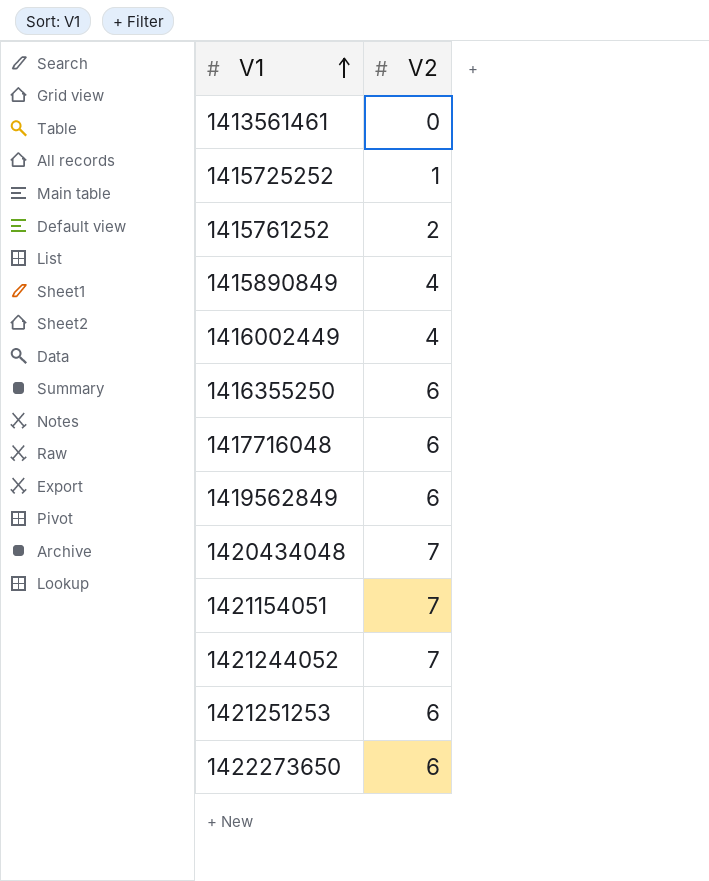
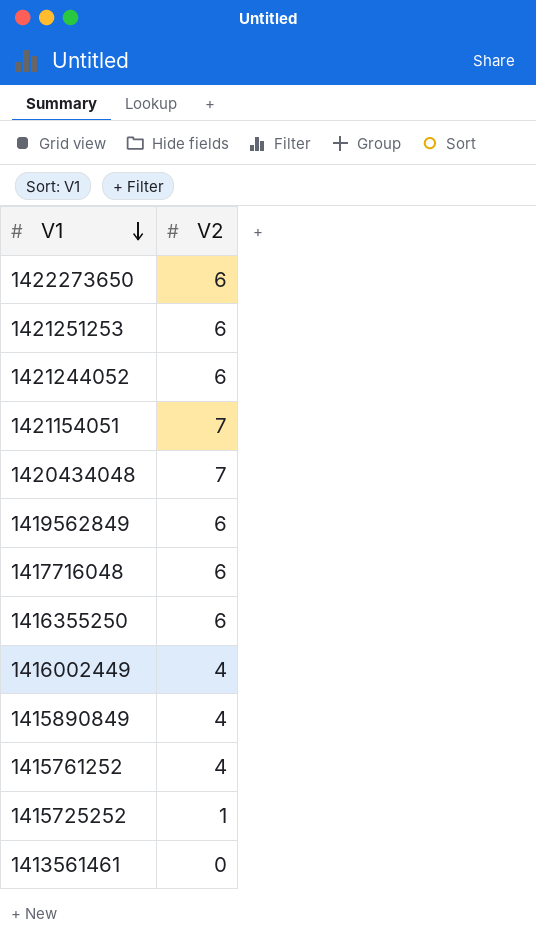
row order: V1 ascending -> V1 descending
1421244052 | V2: 7 -> 6
1415761252 | V2: 2 -> 4

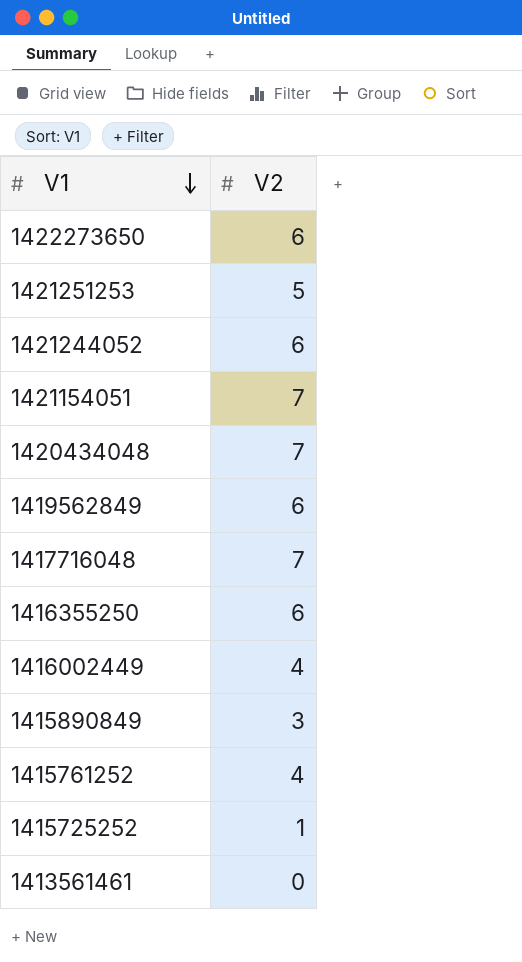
1421251253 | V2: 6 -> 5
1417716048 | V2: 6 -> 7
1415890849 | V2: 4 -> 3

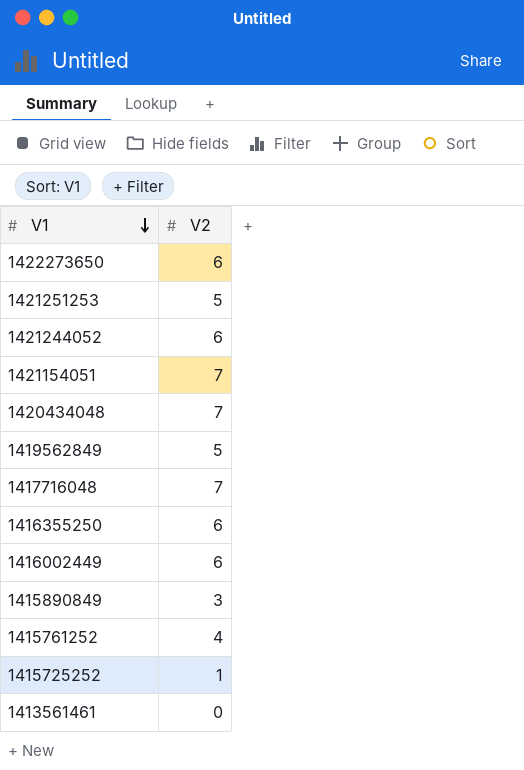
1419562849 | V2: 6 -> 5
1416002449 | V2: 4 -> 6

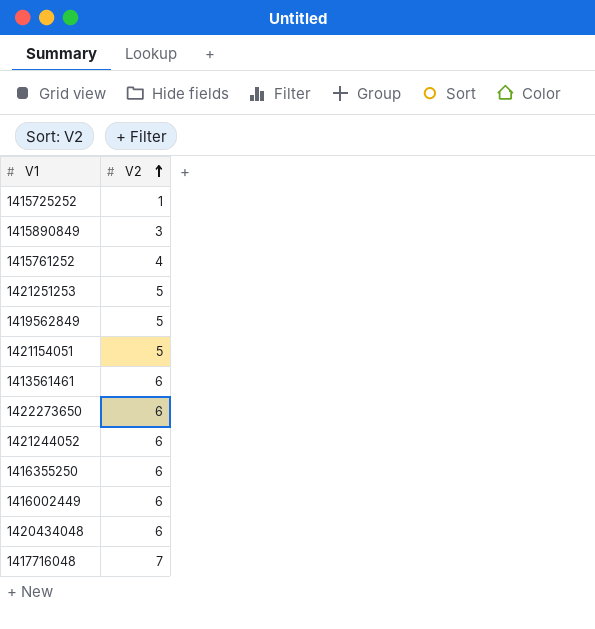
row order: V1 descending -> V2 ascending
1421154051 | V2: 7 -> 5
1413561461 | V2: 0 -> 6
1420434048 | V2: 7 -> 6

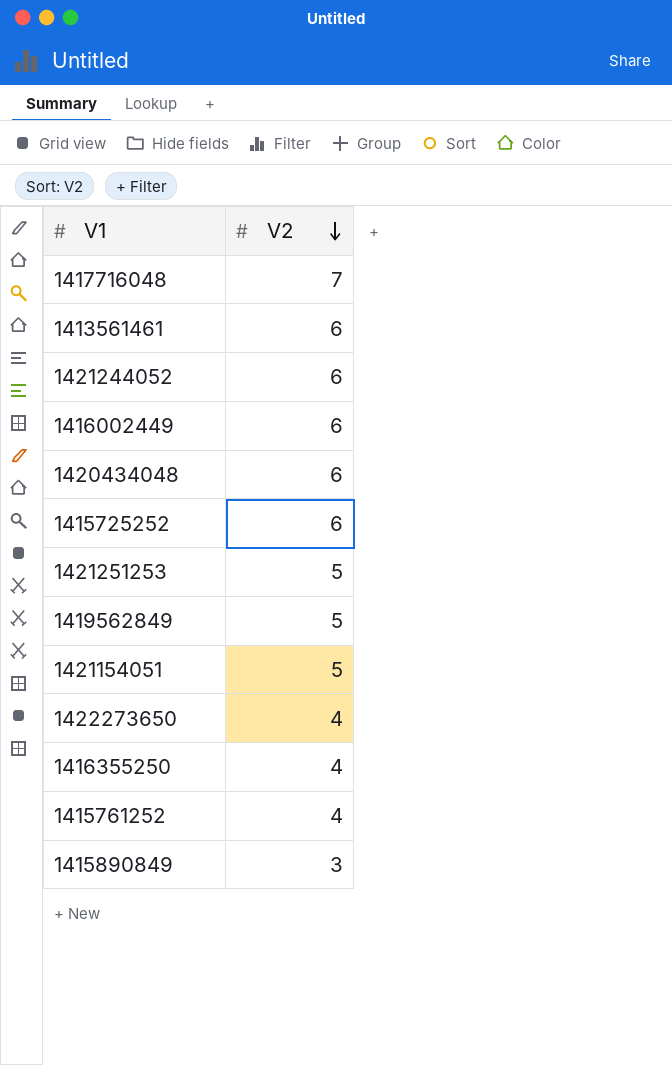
row order: V2 ascending -> V2 descending
1415725252 | V2: 1 -> 6
1422273650 | V2: 6 -> 4
1416355250 | V2: 6 -> 4

